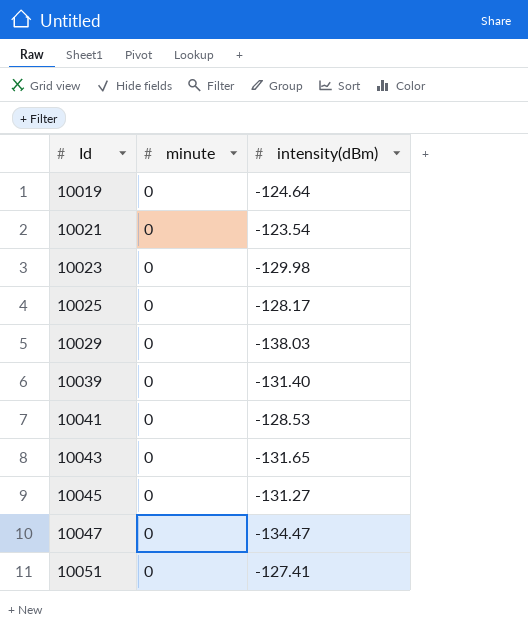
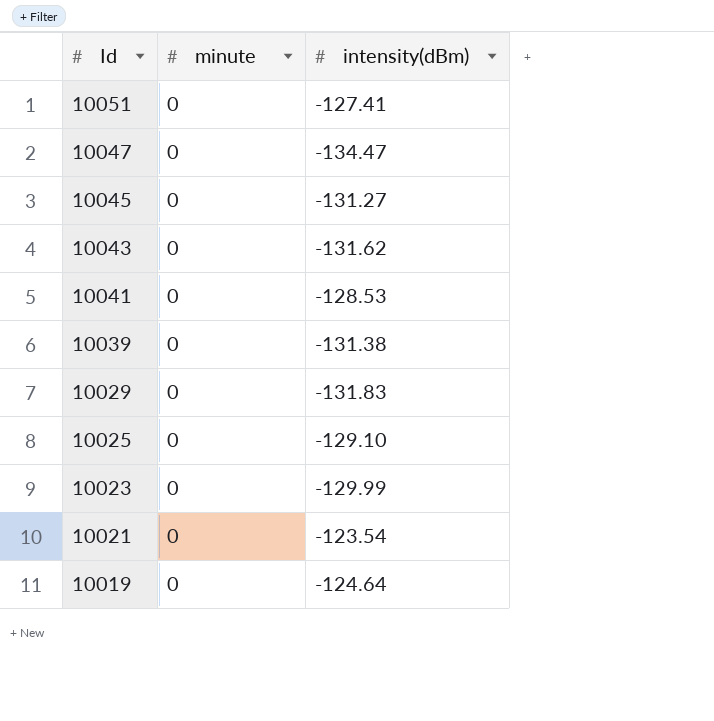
row order: Id ascending -> Id descending
10043 | intensity(dBm): -131.65 -> -131.62
10039 | intensity(dBm): -131.40 -> -131.38
10029 | intensity(dBm): -138.03 -> -131.83
10025 | intensity(dBm): -128.17 -> -129.10
10023 | intensity(dBm): -129.98 -> -129.99

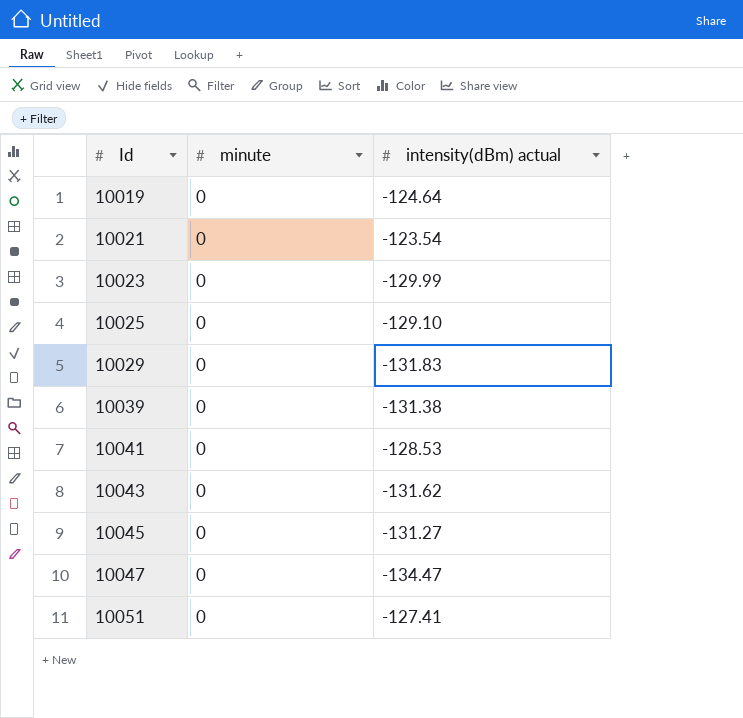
row order: Id descending -> Id ascending
column name: intensity(dBm) -> intensity(dBm) actual

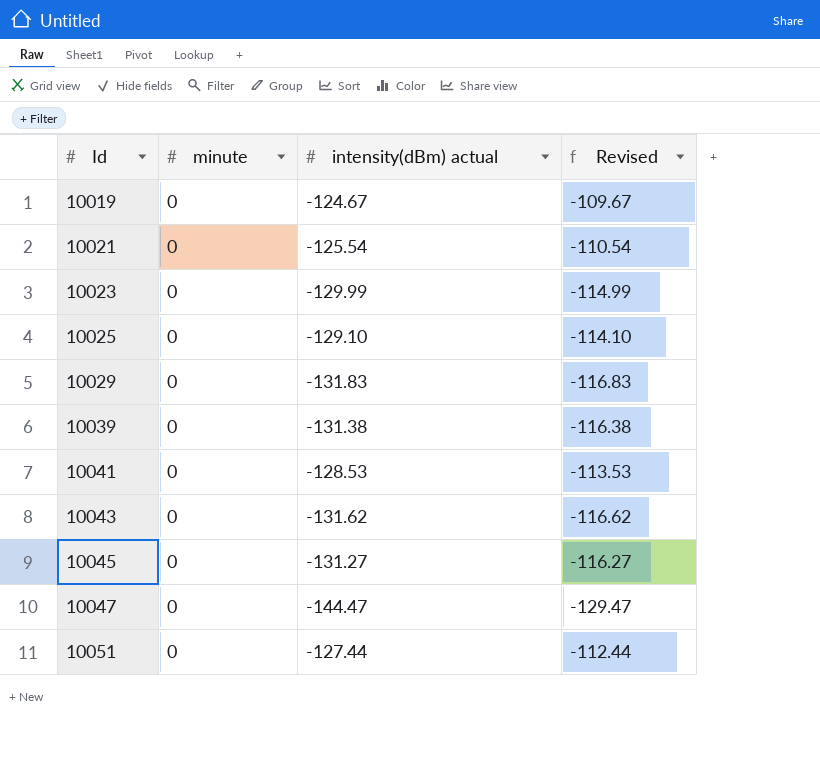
column Revised | formula: none -> [intensity(dBm) actual] + 15
10019 | intensity(dBm) actual: -124.64 -> -124.67
10021 | intensity(dBm) actual: -123.54 -> -125.54
10047 | intensity(dBm) actual: -134.47 -> -144.47
10051 | intensity(dBm) actual: -127.41 -> -127.44

